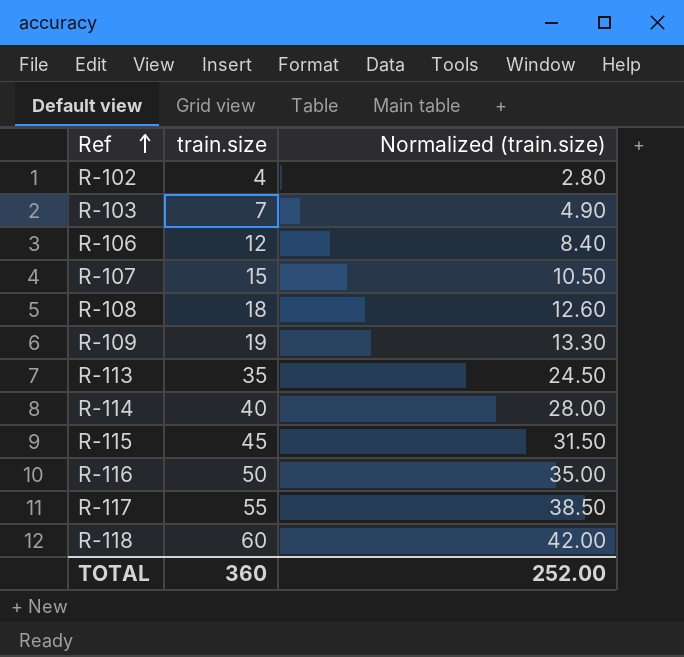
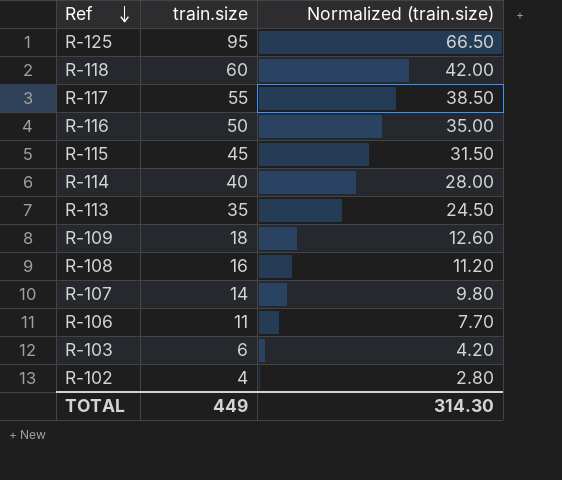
row order: Ref ascending -> Ref descending
row R-125: none -> 95 | 66.50
R-109 | train.size: 19 -> 18
R-109 | Normalized (train.size): 13.30 -> 12.60
R-108 | train.size: 18 -> 16
R-108 | Normalized (train.size): 12.60 -> 11.20
R-107 | train.size: 15 -> 14
R-107 | Normalized (train.size): 10.50 -> 9.80
R-106 | train.size: 12 -> 11
R-106 | Normalized (train.size): 8.40 -> 7.70
R-103 | train.size: 7 -> 6
R-103 | Normalized (train.size): 4.90 -> 4.20
TOTAL | train.size: 360 -> 449
TOTAL | Normalized (train.size): 252.00 -> 314.30

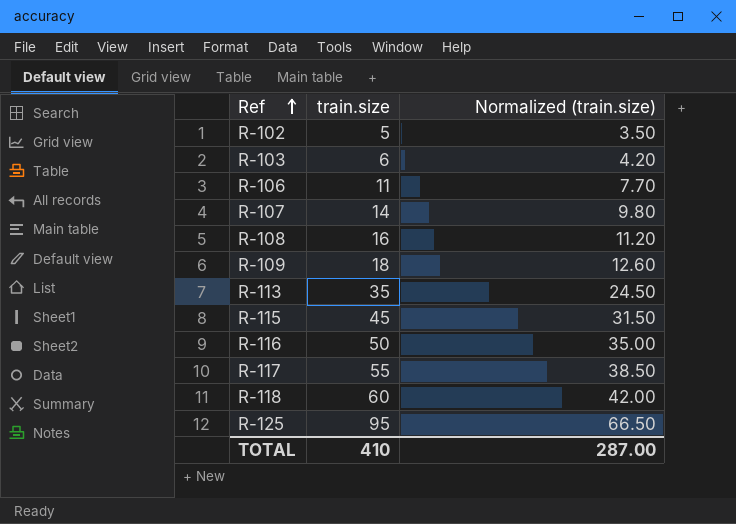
row order: Ref descending -> Ref ascending
row R-114: 40 | 28.00 -> none
R-102 | train.size: 4 -> 5
R-102 | Normalized (train.size): 2.80 -> 3.50
TOTAL | train.size: 449 -> 410
TOTAL | Normalized (train.size): 314.30 -> 287.00

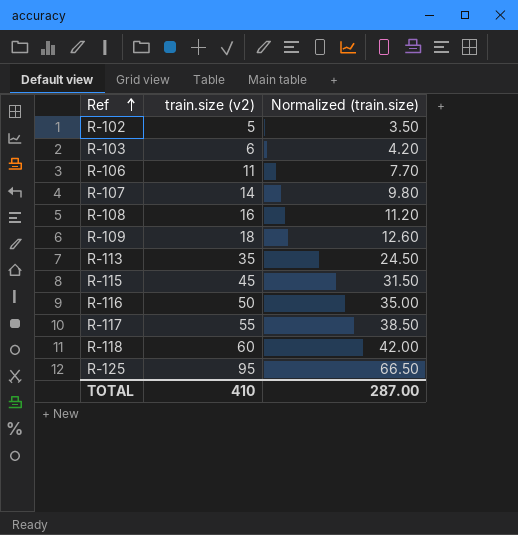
column name: train.size -> train.size (v2)

